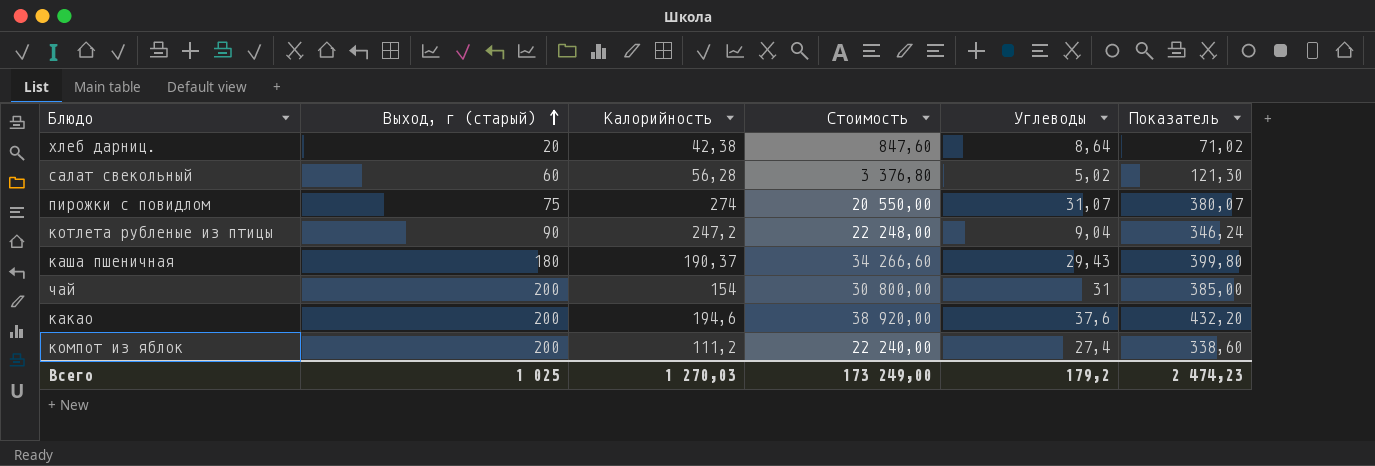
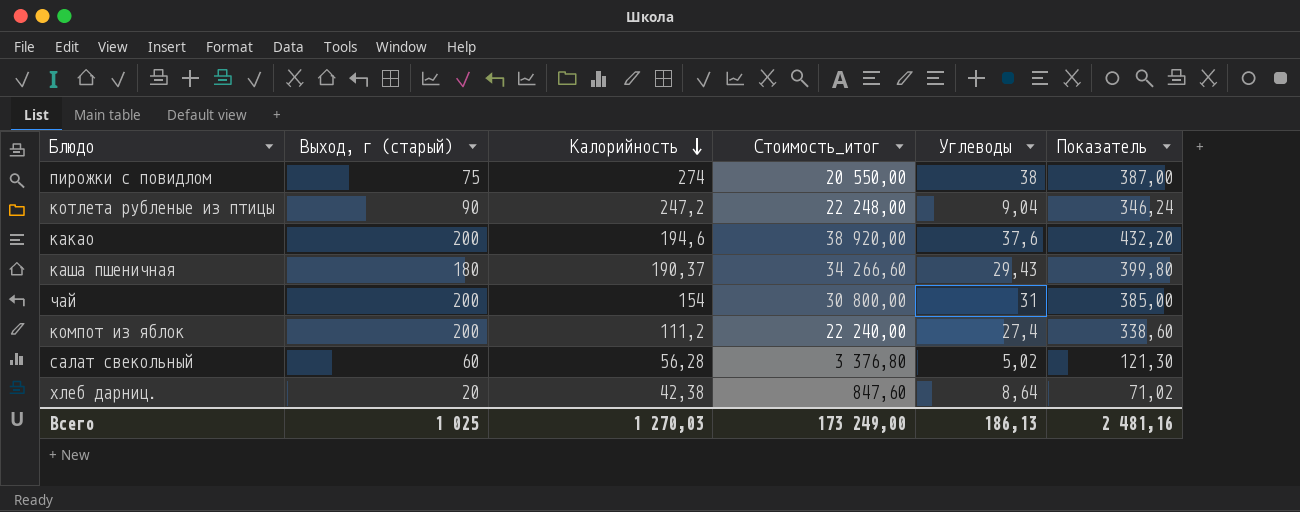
row order: Выход, г (старый) ascending -> Калорийность descending
column name: Стоимость -> Стоимость_итог
пирожки с повидлом | Углеводы: 31,07 -> 38
пирожки с повидлом | Показатель: 380,07 -> 387,00
Всего | Углеводы: 179,2 -> 186,13
Всего | Показатель: 2 474,23 -> 2 481,16

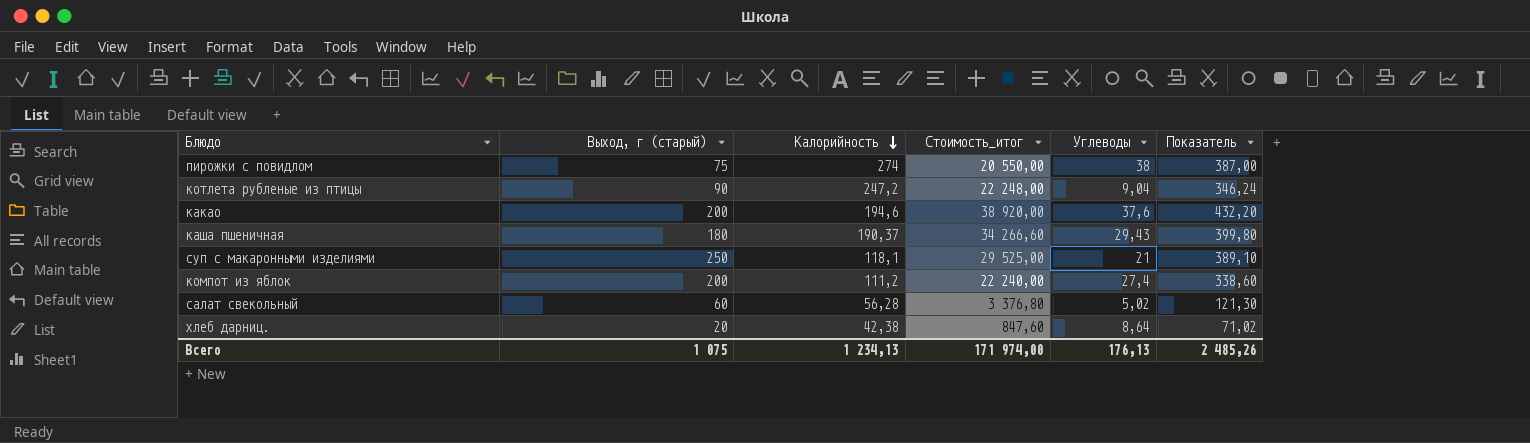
row чай: 200 | 154 | 30 800,00 | 31 | 385,00 -> none
row суп с макаронными изделиями: none -> 250 | 118,1 | 29 525,00 | 21 | 389,10
Всего | Выход, г (старый): 1 025 -> 1 075
Всего | Калорийность: 1 270,03 -> 1 234,13
Всего | Стоимость_итог: 173 249,00 -> 171 974,00
Всего | Углеводы: 186,13 -> 176,13
Всего | Показатель: 2 481,16 -> 2 485,26

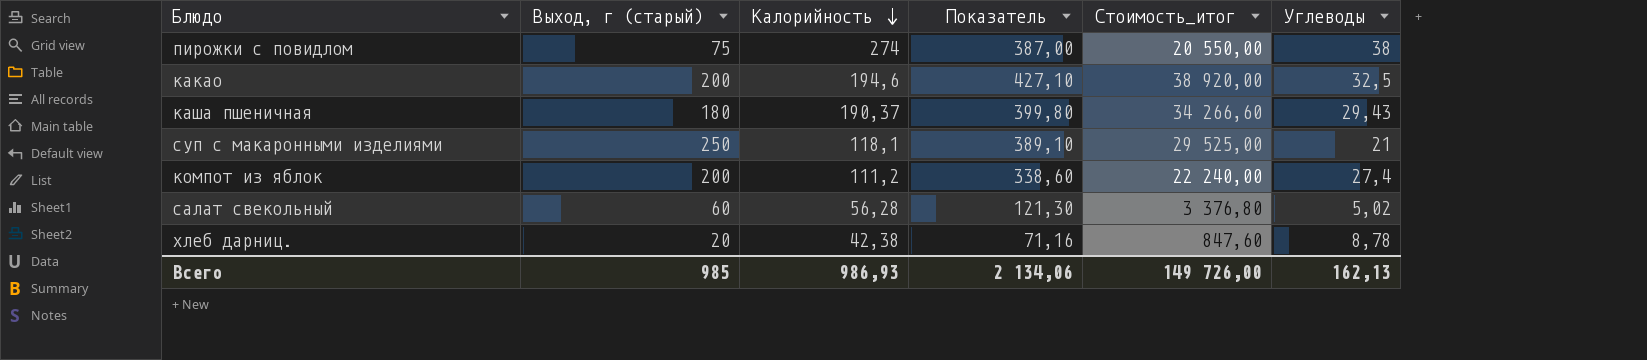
column Показатель | position: 6 -> 4
row котлета рубленые из птицы: 90 | 247,2 | 22 248,00 | 9,04 | 346,24 -> none
какао | Показатель: 432,20 -> 427,10
какао | Углеводы: 37,6 -> 32,5
хлеб дарниц. | Показатель: 71,02 -> 71,16
хлеб дарниц. | Углеводы: 8,64 -> 8,78
Всего | Выход, г (старый): 1 075 -> 985
Всего | Калорийность: 1 234,13 -> 986,93
Всего | Показатель: 2 485,26 -> 2 134,06
Всего | Стоимость_итог: 171 974,00 -> 149 726,00
Всего | Углеводы: 176,13 -> 162,13

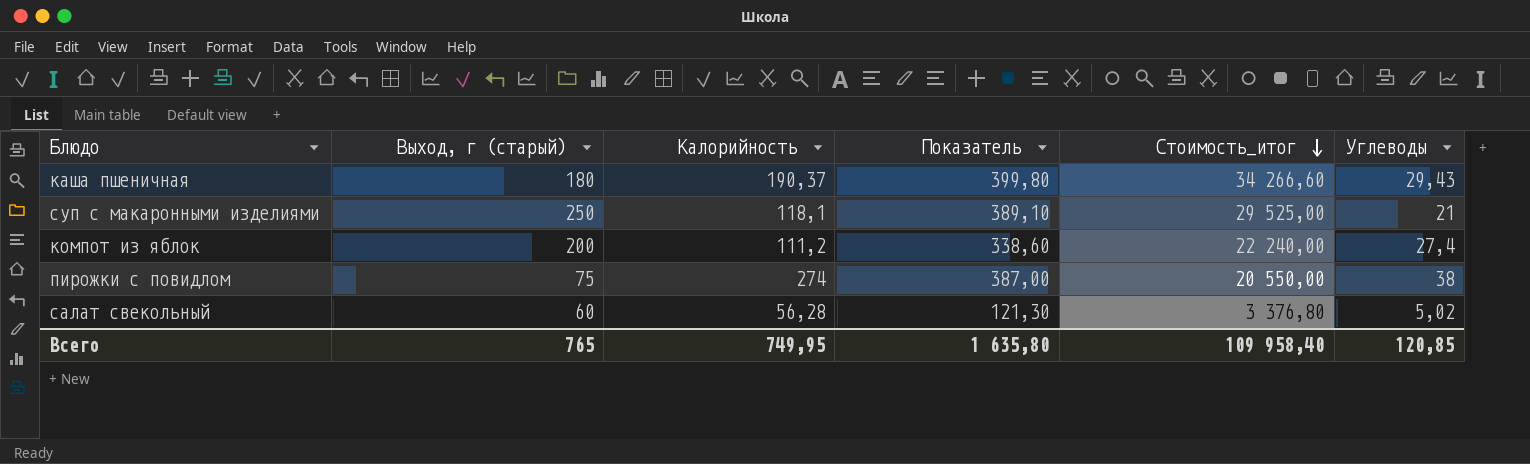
row order: Калорийность descending -> Стоимость_итог descending
row какао: 200 | 194,6 | 427,10 | 38 920,00 | 32,5 -> none
row хлеб дарниц.: 20 | 42,38 | 71,16 | 847,60 | 8,78 -> none
Всего | Выход, г (старый): 985 -> 765
Всего | Калорийность: 986,93 -> 749,95
Всего | Показатель: 2 134,06 -> 1 635,80
Всего | Стоимость_итог: 149 726,00 -> 109 958,40
Всего | Углеводы: 162,13 -> 120,85

